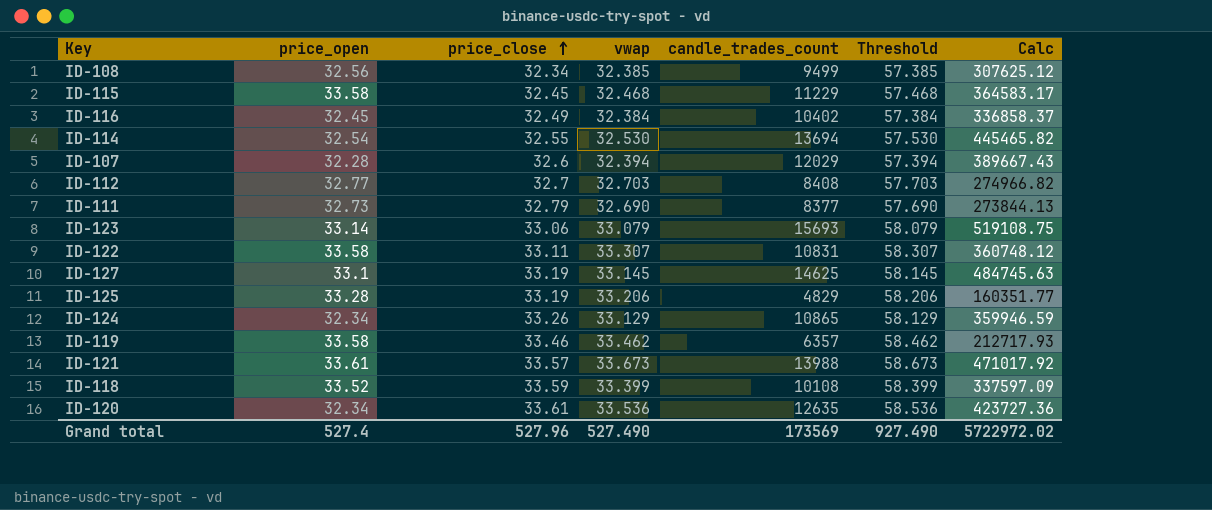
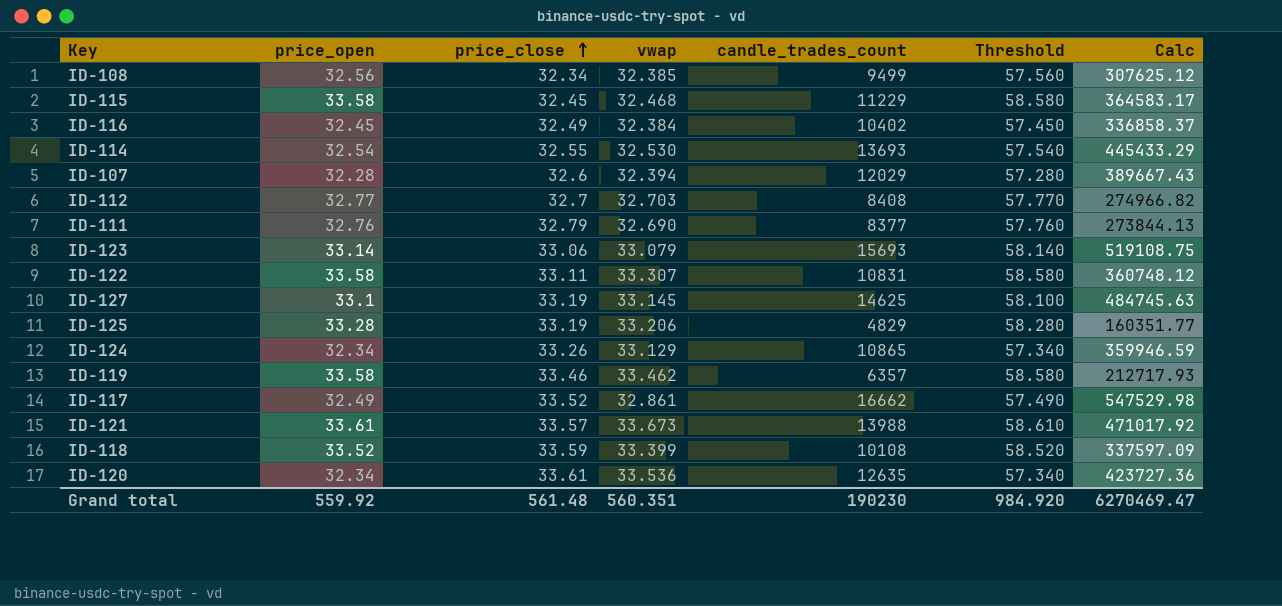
column Threshold | formula: [vwap] + 25 -> [price_open] + 25
ID-114 | candle_trades_count: 13694 -> 13693
ID-114 | Calc: 445465.82 -> 445433.29
ID-111 | price_open: 32.73 -> 32.76
row ID-117: none -> 32.49 | 33.52 | 32.861 | 16662 | 57.490 | 547529.98
Grand total | price_open: 527.4 -> 559.92
Grand total | price_close: 527.96 -> 561.48
Grand total | vwap: 527.490 -> 560.351
Grand total | candle_trades_count: 173569 -> 190230
Grand total | Threshold: 927.490 -> 984.920
Grand total | Calc: 5722972.02 -> 6270469.47

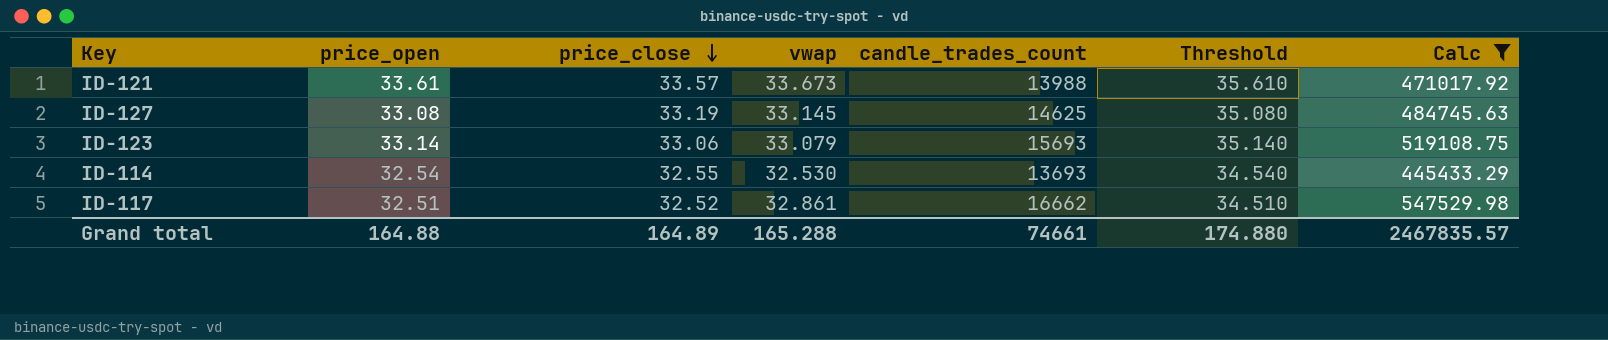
filter: none -> Calc >= 445433.29
row order: price_close ascending -> price_close descending
column Threshold | formula: [price_open] + 25 -> [price_open] + 2
ID-127 | price_open: 33.1 -> 33.08
ID-117 | price_open: 32.49 -> 32.51
ID-117 | price_close: 33.52 -> 32.52
Grand total | price_open: 559.92 -> 164.88
Grand total | price_close: 561.48 -> 164.89
Grand total | vwap: 560.351 -> 165.288
Grand total | candle_trades_count: 190230 -> 74661
Grand total | Threshold: 984.920 -> 174.880
Grand total | Calc: 6270469.47 -> 2467835.57

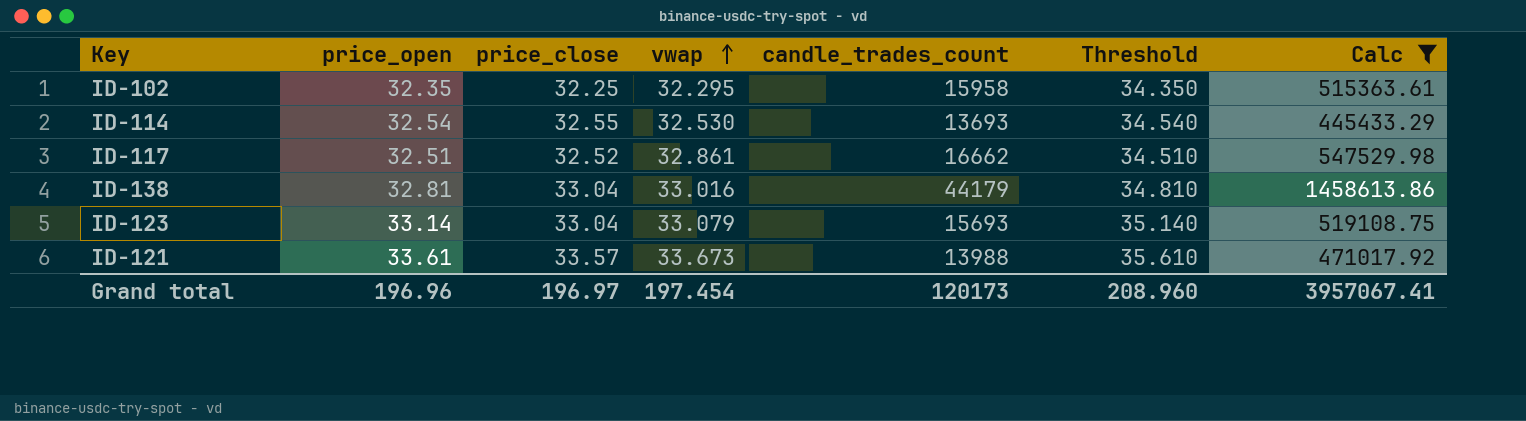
row order: price_close descending -> vwap ascending
row ID-127: 33.08 | 33.19 | 33.145 | 14625 | 35.080 | 484745.63 -> none
row ID-102: none -> 32.35 | 32.25 | 32.295 | 15958 | 34.350 | 515363.61
row ID-138: none -> 32.81 | 33.04 | 33.016 | 44179 | 34.810 | 1458613.86
ID-123 | price_close: 33.06 -> 33.04
Grand total | price_open: 164.88 -> 196.96
Grand total | price_close: 164.89 -> 196.97
Grand total | vwap: 165.288 -> 197.454
Grand total | candle_trades_count: 74661 -> 120173
Grand total | Threshold: 174.880 -> 208.960
Grand total | Calc: 2467835.57 -> 3957067.41

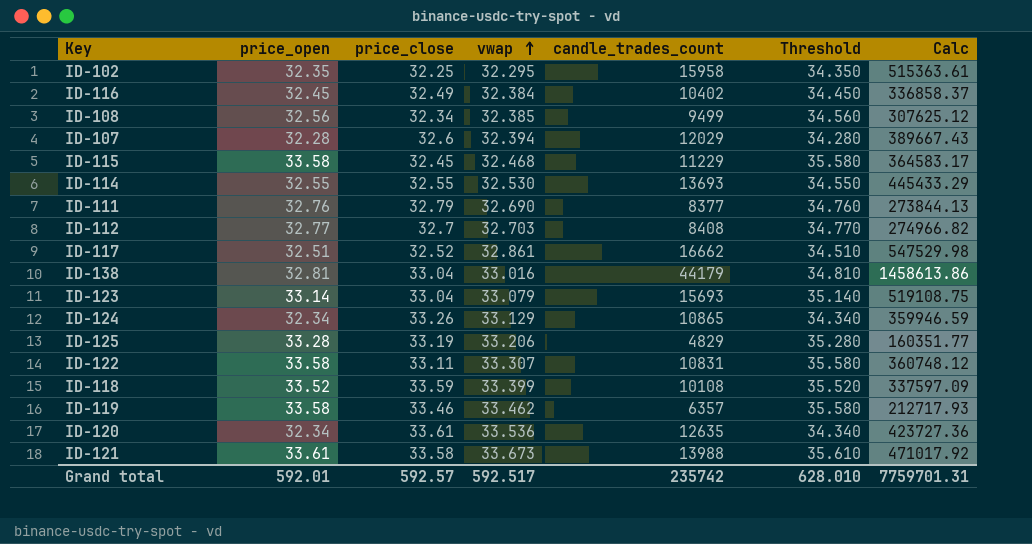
filter: Calc >= 445433.29 -> none
ID-114 | price_open: 32.54 -> 32.55
ID-114 | Threshold: 34.540 -> 34.550
ID-121 | price_close: 33.57 -> 33.58
Grand total | price_open: 196.96 -> 592.01
Grand total | price_close: 196.97 -> 592.57
Grand total | vwap: 197.454 -> 592.517
Grand total | candle_trades_count: 120173 -> 235742
Grand total | Threshold: 208.960 -> 628.010
Grand total | Calc: 3957067.41 -> 7759701.31

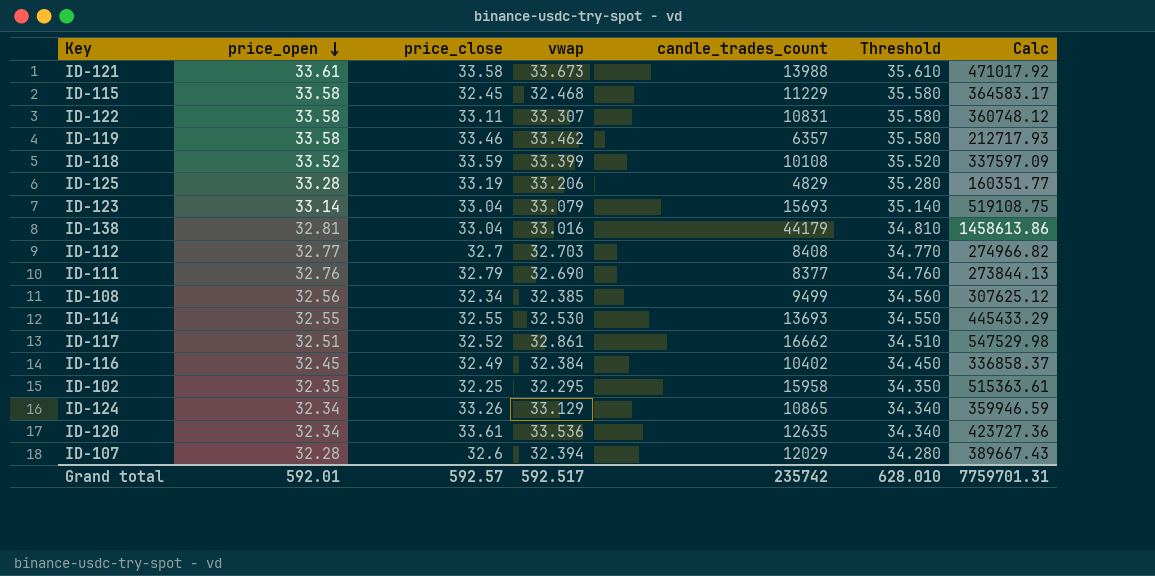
row order: vwap ascending -> price_open descending

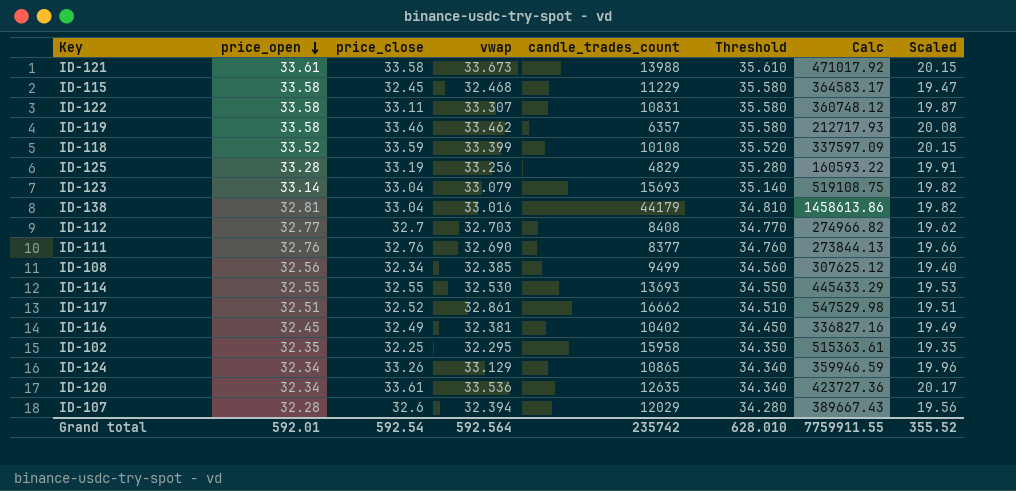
column Scaled | formula: none -> [price_close] * 0.6
ID-125 | vwap: 33.206 -> 33.256
ID-125 | Calc: 160351.77 -> 160593.22
ID-111 | price_close: 32.79 -> 32.76
ID-116 | vwap: 32.384 -> 32.381
ID-116 | Calc: 336858.37 -> 336827.16
Grand total | price_close: 592.57 -> 592.54
Grand total | vwap: 592.517 -> 592.564
Grand total | Calc: 7759701.31 -> 7759911.55

